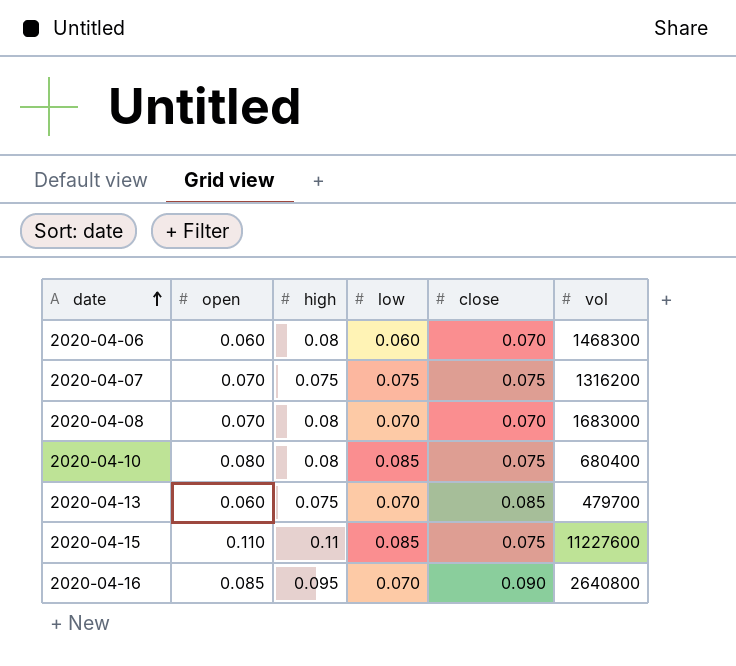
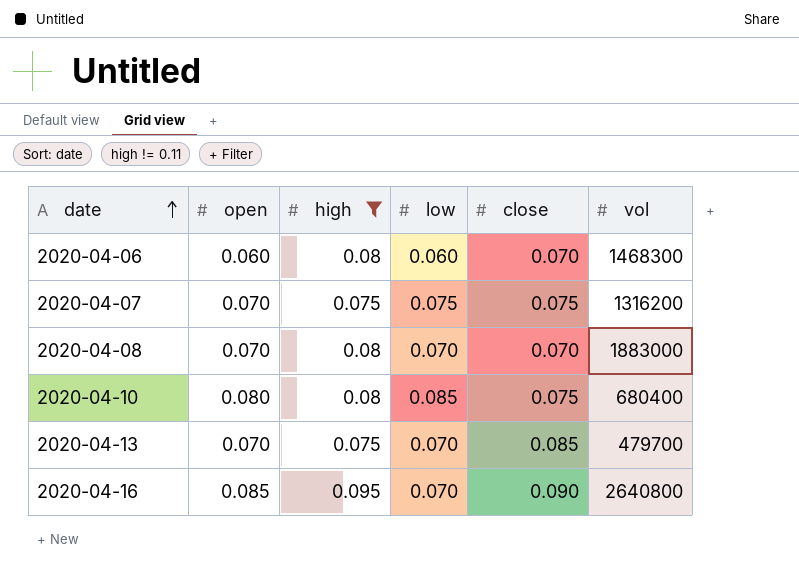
filter: none -> high != 0.11
2020-04-08 | vol: 1683000 -> 1883000
2020-04-13 | open: 0.060 -> 0.070

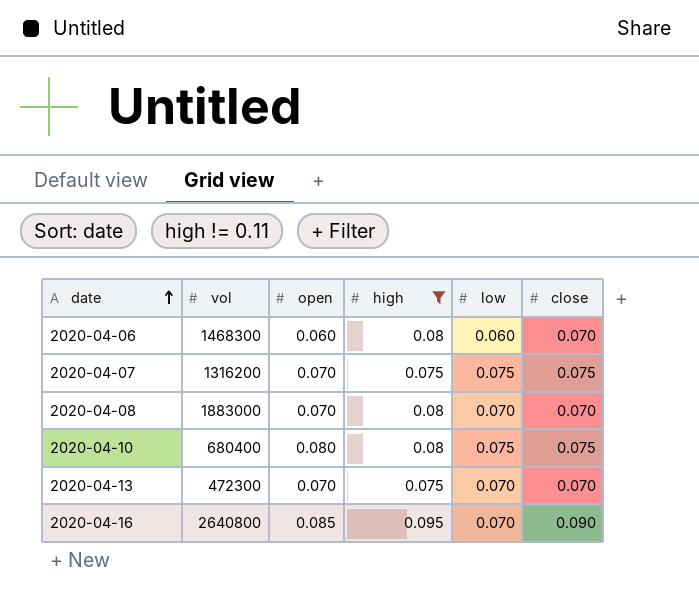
column vol | position: 6 -> 2
2020-04-10 | low: 0.085 -> 0.075
2020-04-13 | vol: 479700 -> 472300
2020-04-13 | close: 0.085 -> 0.070

